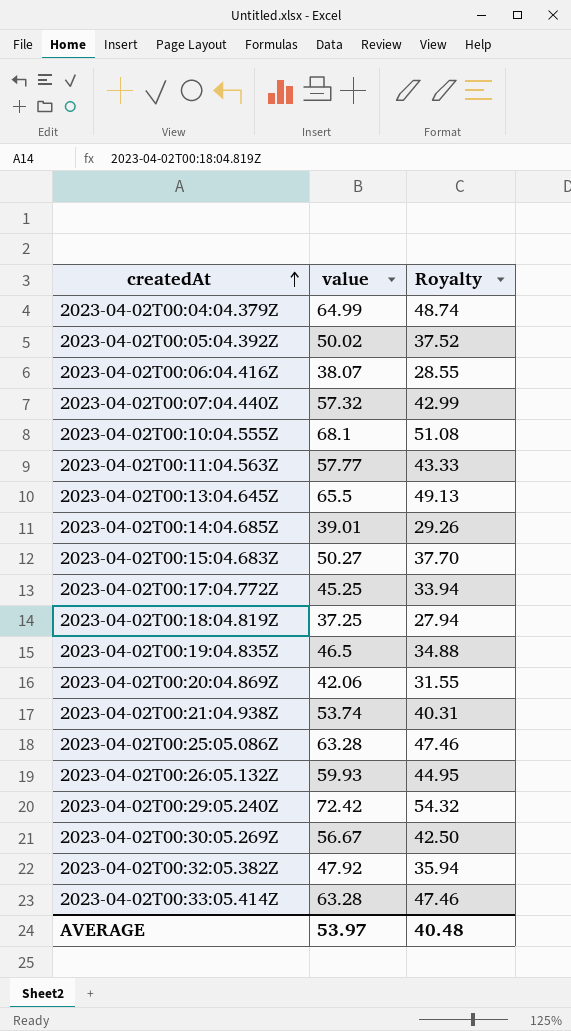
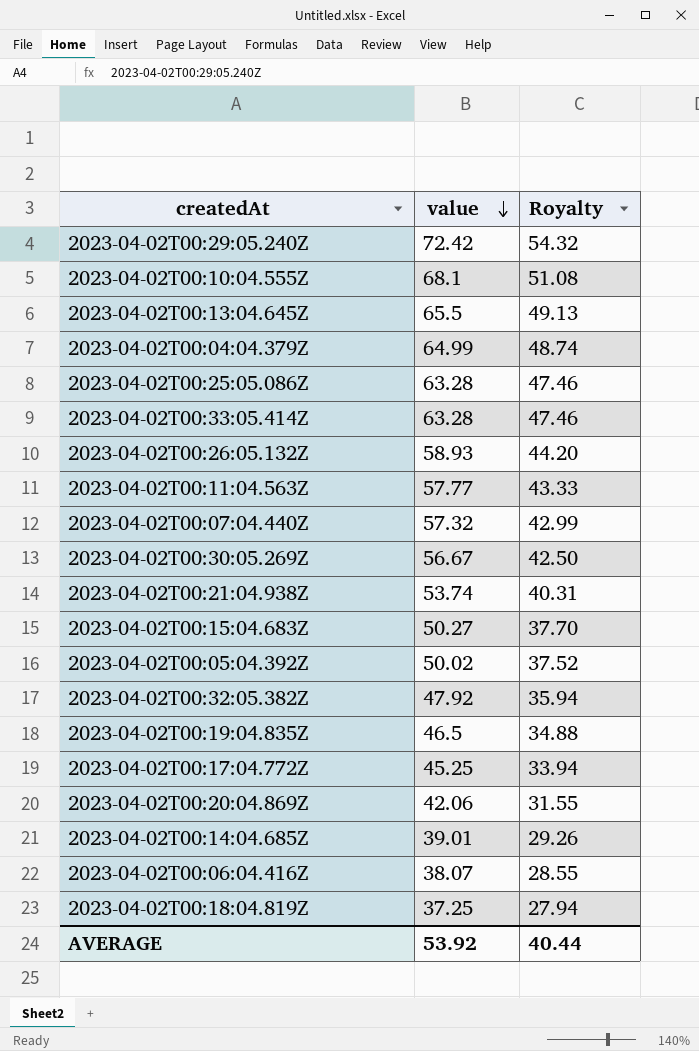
row order: createdAt ascending -> value descending
2023-04-02T00:26:05.132Z | value: 59.93 -> 58.93
2023-04-02T00:26:05.132Z | Royalty: 44.95 -> 44.20
AVERAGE | value: 53.97 -> 53.92
AVERAGE | Royalty: 40.48 -> 40.44

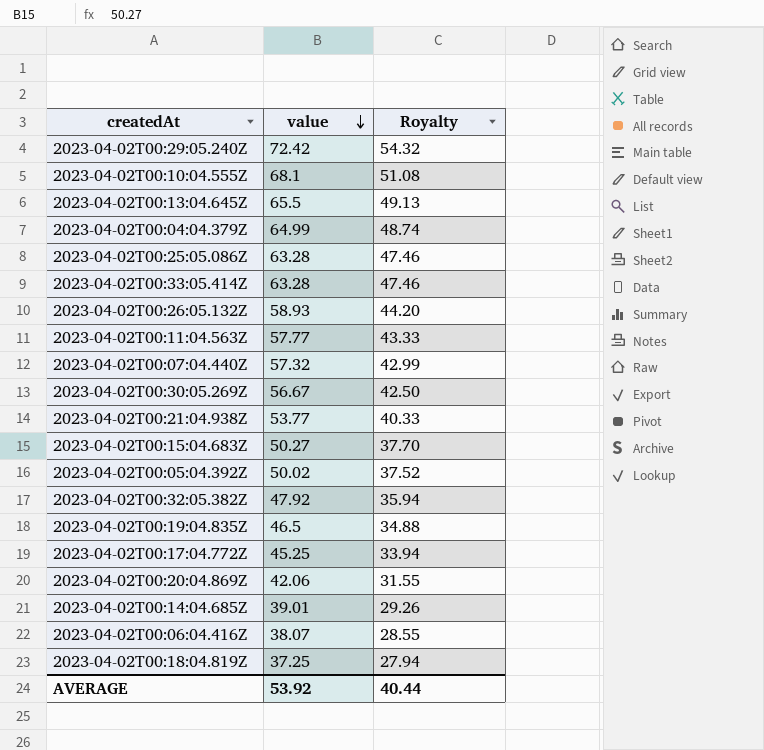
2023-04-02T00:21:04.938Z | value: 53.74 -> 53.77
2023-04-02T00:21:04.938Z | Royalty: 40.31 -> 40.33

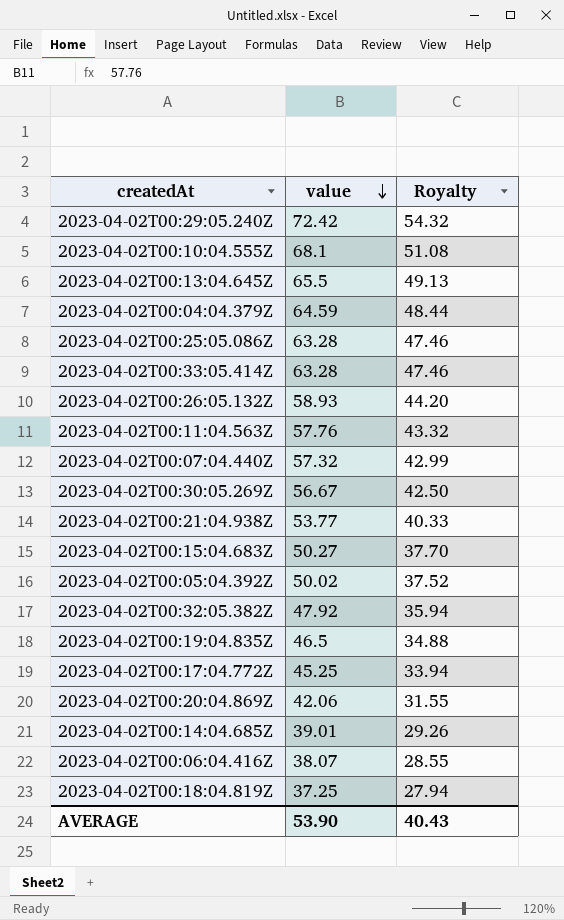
2023-04-02T00:04:04.379Z | value: 64.99 -> 64.59
2023-04-02T00:04:04.379Z | Royalty: 48.74 -> 48.44
2023-04-02T00:11:04.563Z | value: 57.77 -> 57.76
2023-04-02T00:11:04.563Z | Royalty: 43.33 -> 43.32
AVERAGE | value: 53.92 -> 53.90
AVERAGE | Royalty: 40.44 -> 40.43

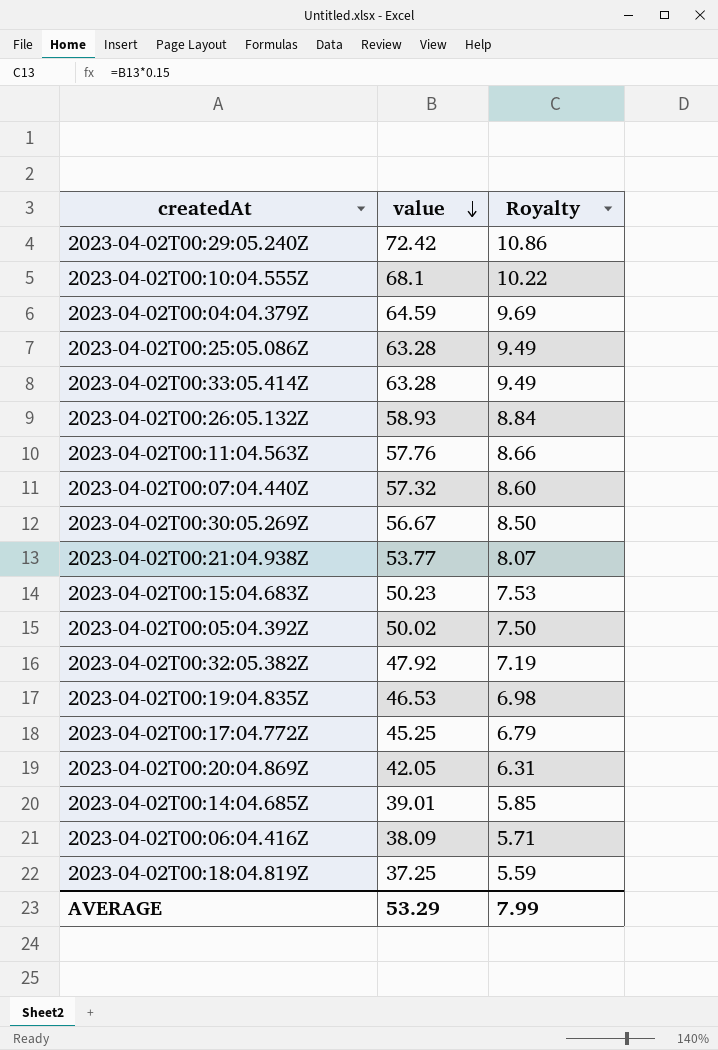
column Royalty | formula: [value] * 0.75 -> [value] * 0.15
row 2023-04-02T00:13:04.645Z: 65.5 | 49.13 -> none
2023-04-02T00:15:04.683Z | value: 50.27 -> 50.23
2023-04-02T00:19:04.835Z | value: 46.5 -> 46.53
2023-04-02T00:20:04.869Z | value: 42.06 -> 42.05
2023-04-02T00:06:04.416Z | value: 38.07 -> 38.09
AVERAGE | value: 53.90 -> 53.29
AVERAGE | Royalty: 40.43 -> 7.99

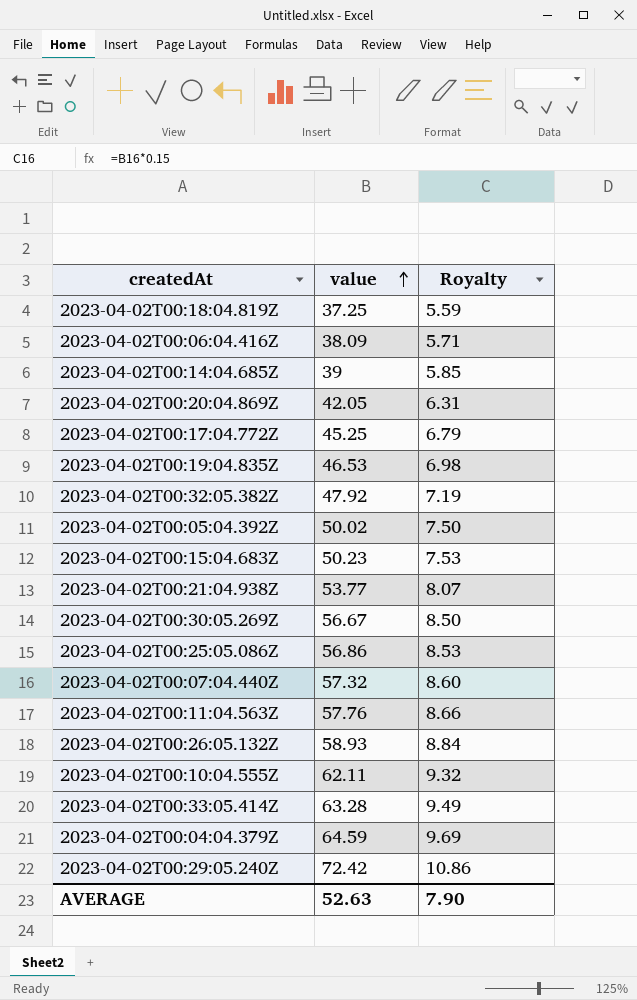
row order: value descending -> value ascending
2023-04-02T00:14:04.685Z | value: 39.01 -> 39
2023-04-02T00:25:05.086Z | value: 63.28 -> 56.86
2023-04-02T00:25:05.086Z | Royalty: 9.49 -> 8.53
2023-04-02T00:10:04.555Z | value: 68.1 -> 62.11
2023-04-02T00:10:04.555Z | Royalty: 10.22 -> 9.32
AVERAGE | value: 53.29 -> 52.63
AVERAGE | Royalty: 7.99 -> 7.90

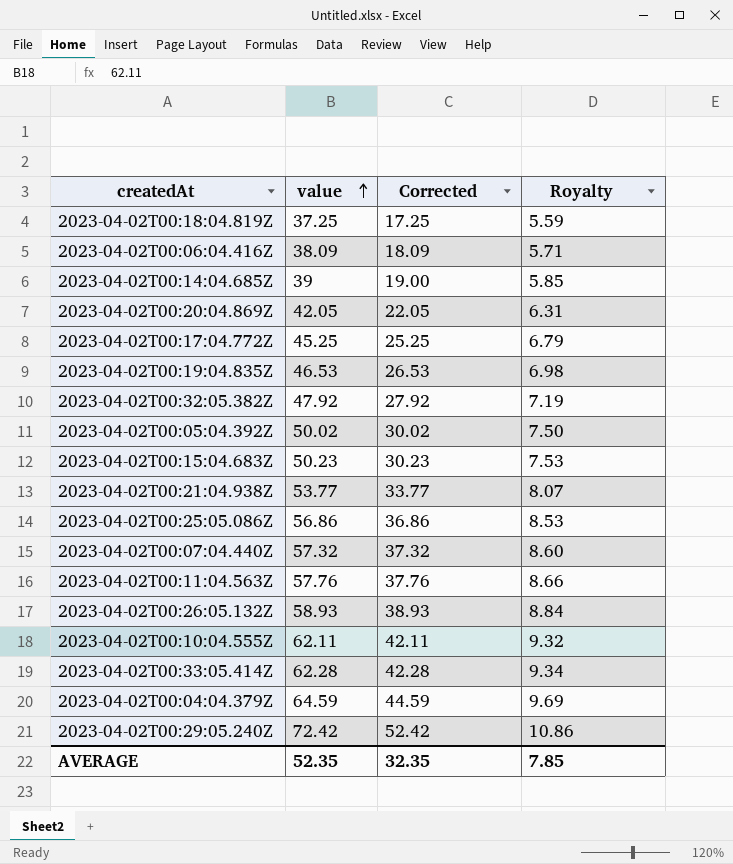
column Corrected | formula: none -> [value] - 20
row 2023-04-02T00:30:05.269Z: 56.67 | 8.50 -> none
2023-04-02T00:33:05.414Z | value: 63.28 -> 62.28
2023-04-02T00:33:05.414Z | Royalty: 9.49 -> 9.34
AVERAGE | value: 52.63 -> 52.35
AVERAGE | Royalty: 7.90 -> 7.85

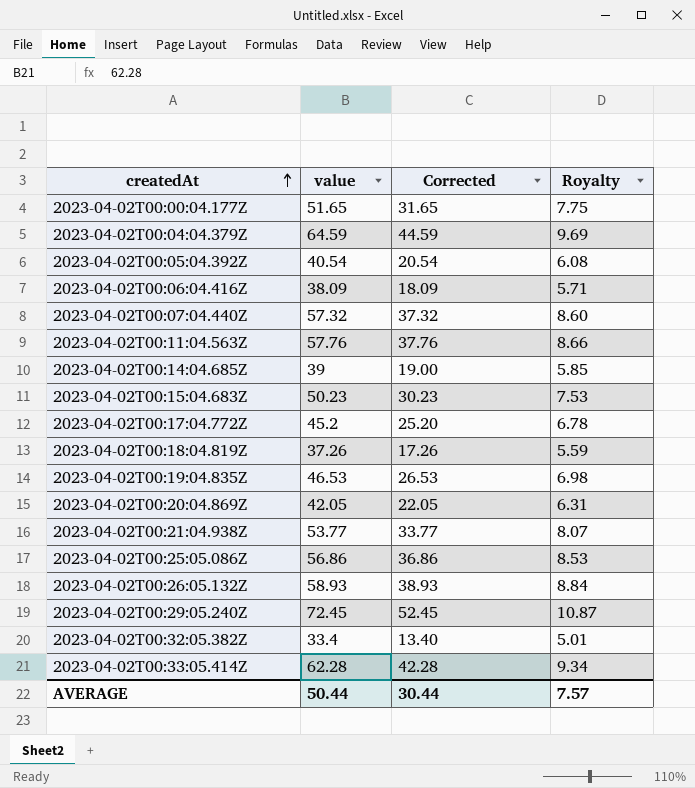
row order: value ascending -> createdAt ascending
row 2023-04-02T00:10:04.555Z: 62.11 | 42.11 | 9.32 -> none
row 2023-04-02T00:00:04.177Z: none -> 51.65 | 31.65 | 7.75
2023-04-02T00:05:04.392Z | value: 50.02 -> 40.54
2023-04-02T00:05:04.392Z | Corrected: 30.02 -> 20.54
2023-04-02T00:05:04.392Z | Royalty: 7.50 -> 6.08
2023-04-02T00:17:04.772Z | value: 45.25 -> 45.2
2023-04-02T00:17:04.772Z | Corrected: 25.25 -> 25.20
2023-04-02T00:17:04.772Z | Royalty: 6.79 -> 6.78
2023-04-02T00:18:04.819Z | value: 37.25 -> 37.26
2023-04-02T00:18:04.819Z | Corrected: 17.25 -> 17.26
2023-04-02T00:29:05.240Z | value: 72.42 -> 72.45
2023-04-02T00:29:05.240Z | Corrected: 52.42 -> 52.45
2023-04-02T00:29:05.240Z | Royalty: 10.86 -> 10.87
2023-04-02T00:32:05.382Z | value: 47.92 -> 33.4
2023-04-02T00:32:05.382Z | Corrected: 27.92 -> 13.40
2023-04-02T00:32:05.382Z | Royalty: 7.19 -> 5.01
AVERAGE | value: 52.35 -> 50.44
AVERAGE | Corrected: 32.35 -> 30.44
AVERAGE | Royalty: 7.85 -> 7.57

